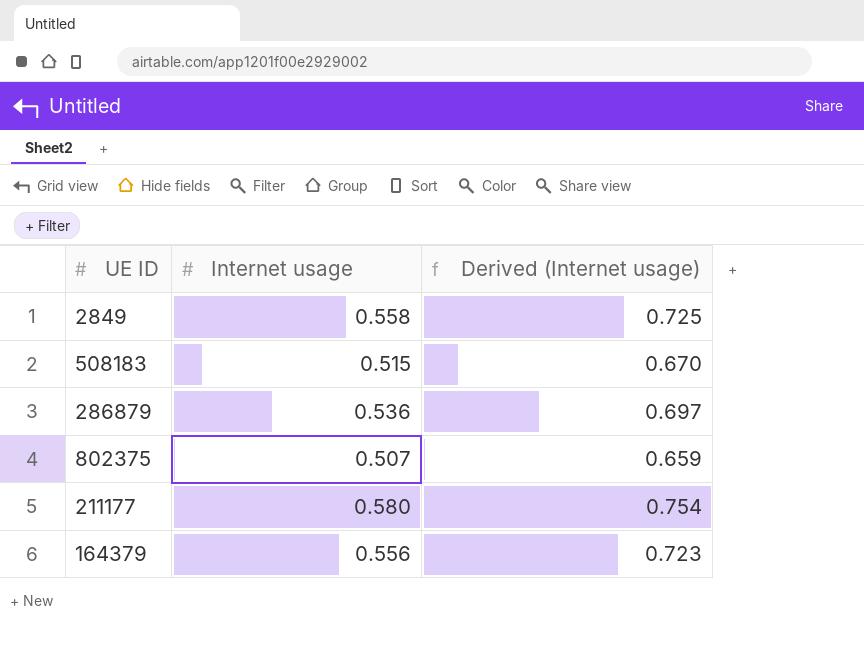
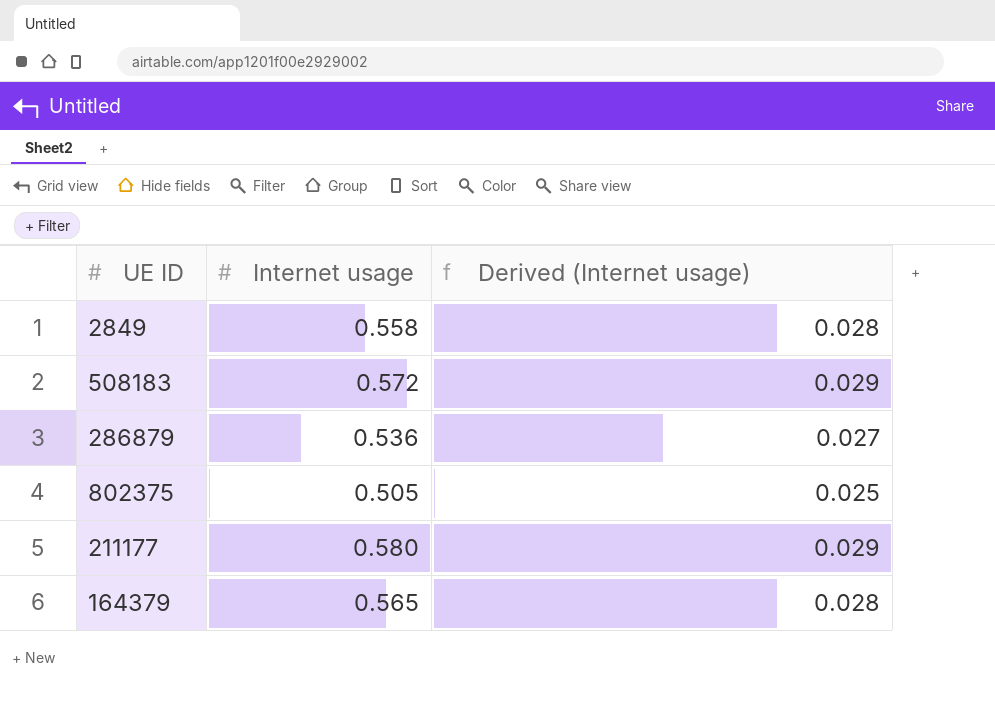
column Derived (Internet usage) | formula: [Internet usage] * 1.3 -> [Internet usage] * 0.05
508183 | Internet usage: 0.515 -> 0.572
802375 | Internet usage: 0.507 -> 0.505
164379 | Internet usage: 0.556 -> 0.565

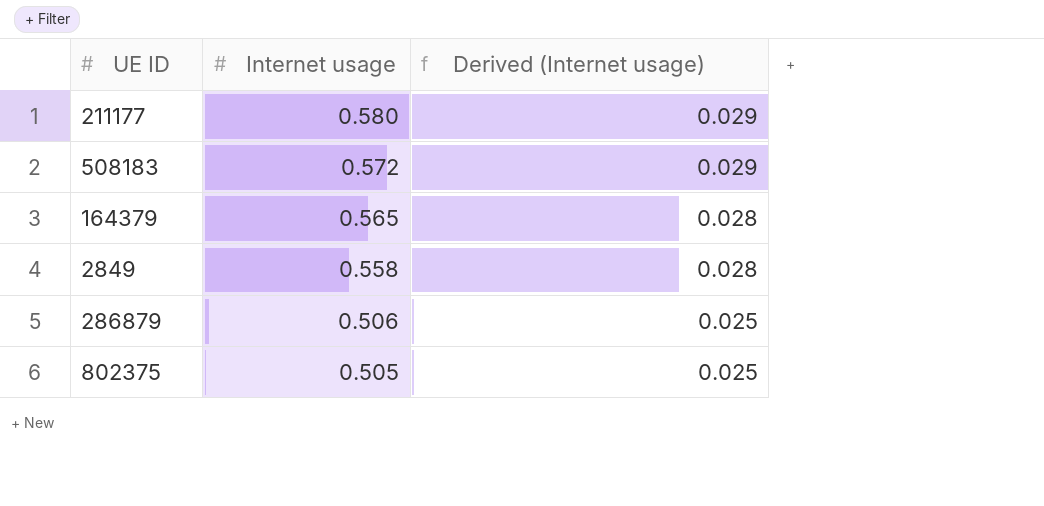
row order: none -> Internet usage descending
286879 | Internet usage: 0.536 -> 0.506
286879 | Derived (Internet usage): 0.027 -> 0.025

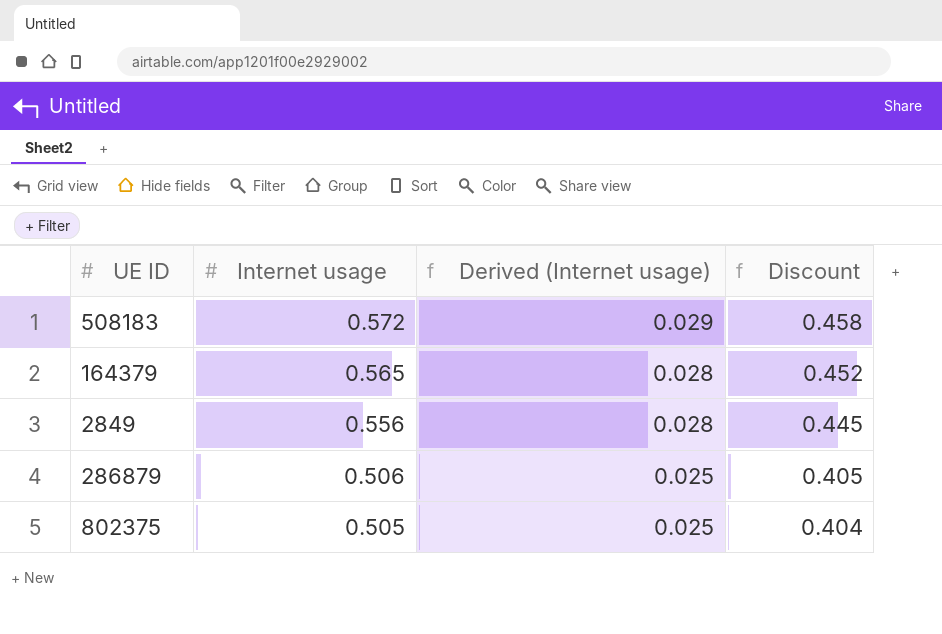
column Discount | formula: none -> [Internet usage] * 0.8
row 211177: 0.580 | 0.029 -> none
2849 | Internet usage: 0.558 -> 0.556

